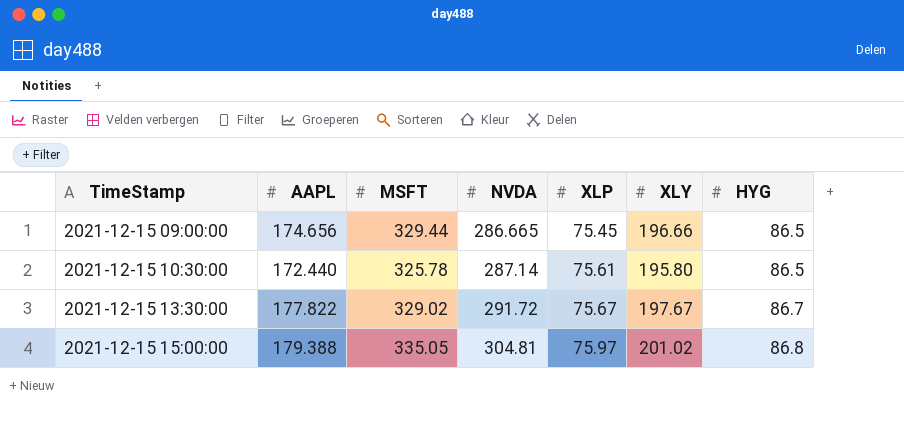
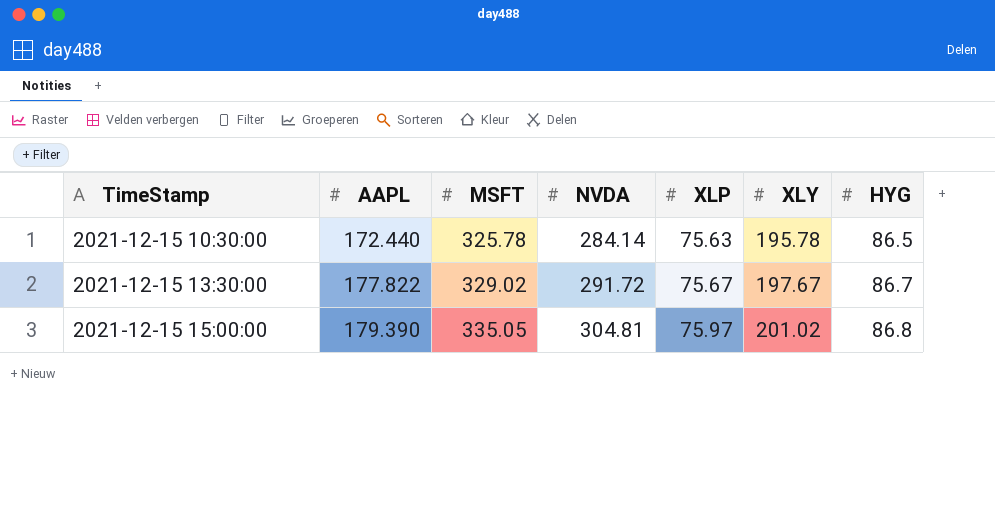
row 2021-12-15 09:00:00: 174.656 | 329.44 | 286.665 | 75.45 | 196.66 | 86.5 -> none
2021-12-15 10:30:00 | NVDA: 287.14 -> 284.14
2021-12-15 10:30:00 | XLP: 75.61 -> 75.63
2021-12-15 10:30:00 | XLY: 195.80 -> 195.78
2021-12-15 15:00:00 | AAPL: 179.388 -> 179.390

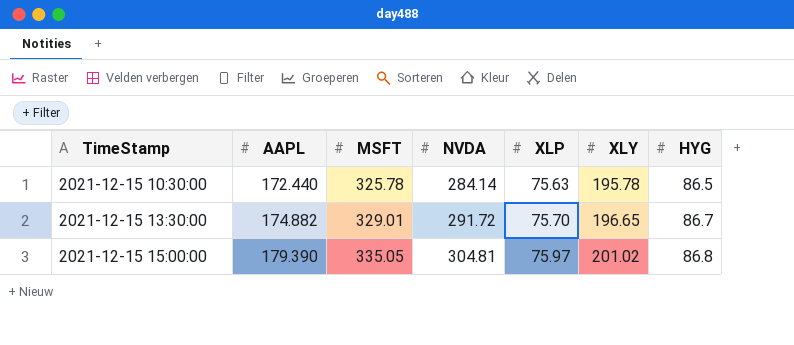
2021-12-15 13:30:00 | AAPL: 177.822 -> 174.882
2021-12-15 13:30:00 | MSFT: 329.02 -> 329.01
2021-12-15 13:30:00 | XLP: 75.67 -> 75.70
2021-12-15 13:30:00 | XLY: 197.67 -> 196.65

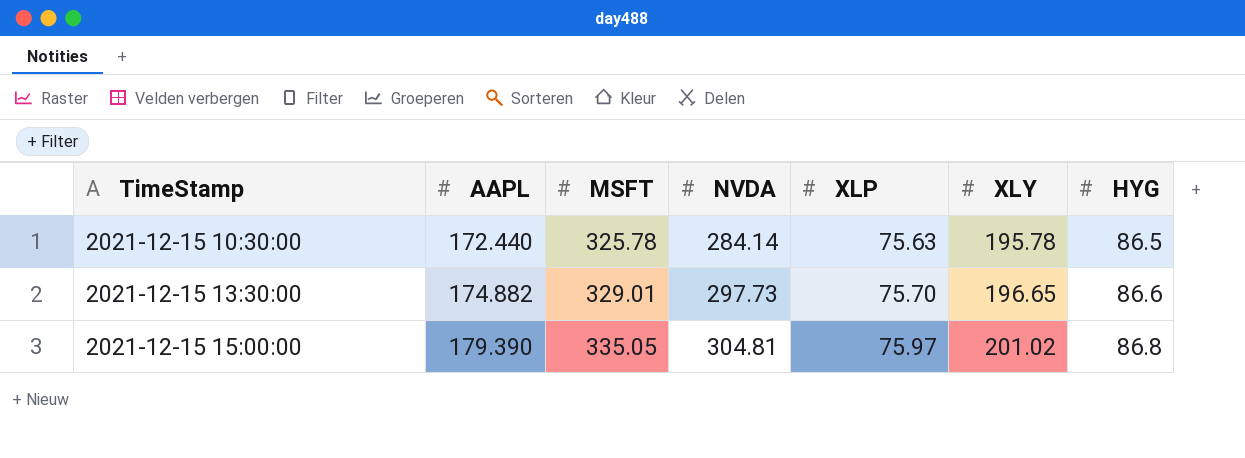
2021-12-15 13:30:00 | NVDA: 291.72 -> 297.73
2021-12-15 13:30:00 | HYG: 86.7 -> 86.6

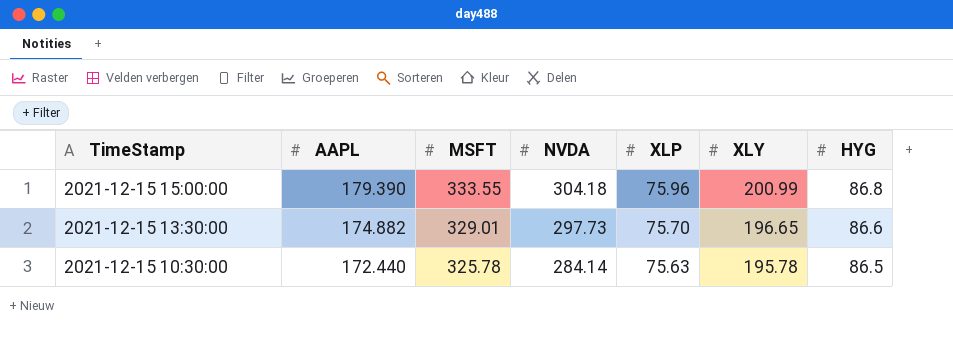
row order: TimeStamp ascending -> TimeStamp descending
2021-12-15 15:00:00 | MSFT: 335.05 -> 333.55
2021-12-15 15:00:00 | NVDA: 304.81 -> 304.18
2021-12-15 15:00:00 | XLP: 75.97 -> 75.96
2021-12-15 15:00:00 | XLY: 201.02 -> 200.99

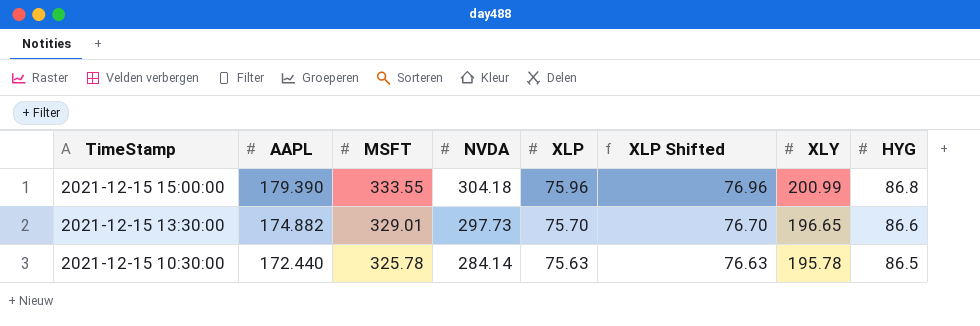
column XLP Shifted | formula: none -> [XLP] + 1

